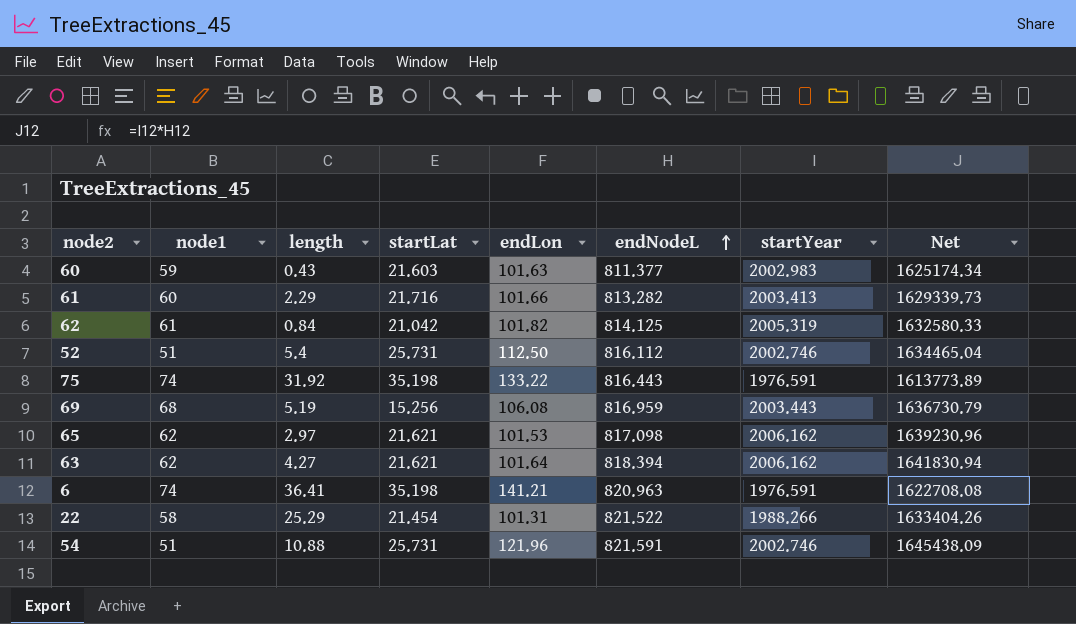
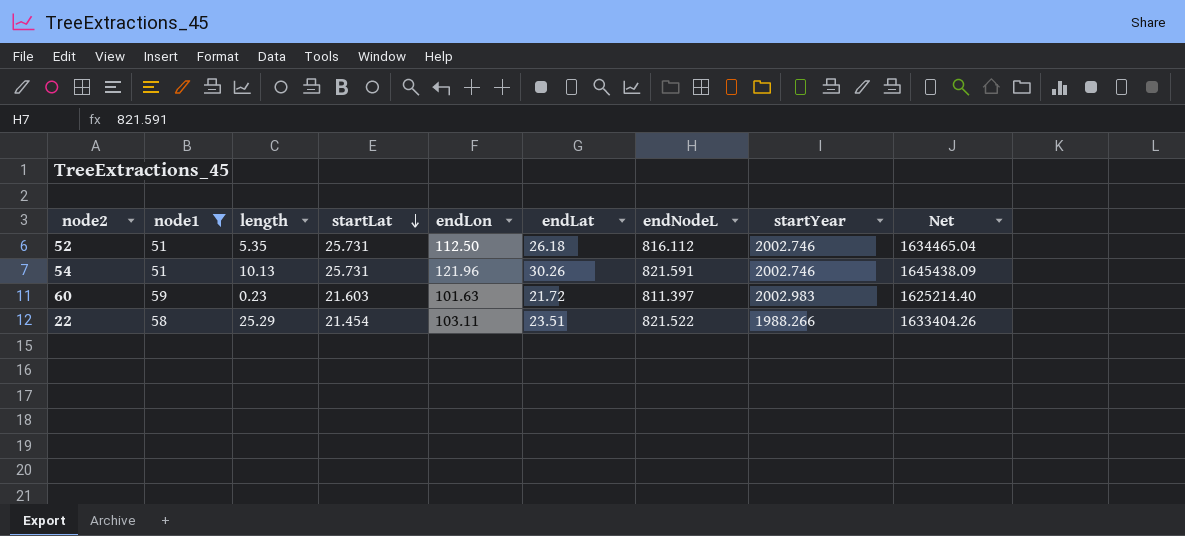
filter: none -> node1 <= 59
row order: endNodeL ascending -> startLat descending
column endLat | position: none -> 6
52 | length: 5.4 -> 5.35
54 | length: 10.88 -> 10.13
60 | length: 0.43 -> 0.23
60 | endNodeL: 811.377 -> 811.397
60 | Net: 1625174.34 -> 1625214.40
22 | endLon: 101.31 -> 103.11

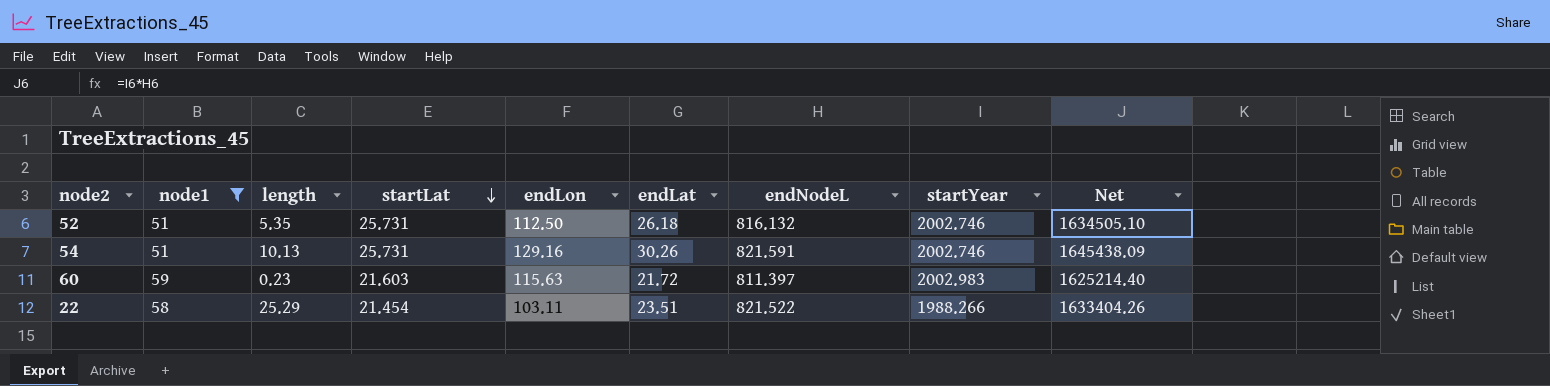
52 | endNodeL: 816.112 -> 816.132
52 | Net: 1634465.04 -> 1634505.10
54 | endLon: 121.96 -> 129.16
60 | endLon: 101.63 -> 115.63

